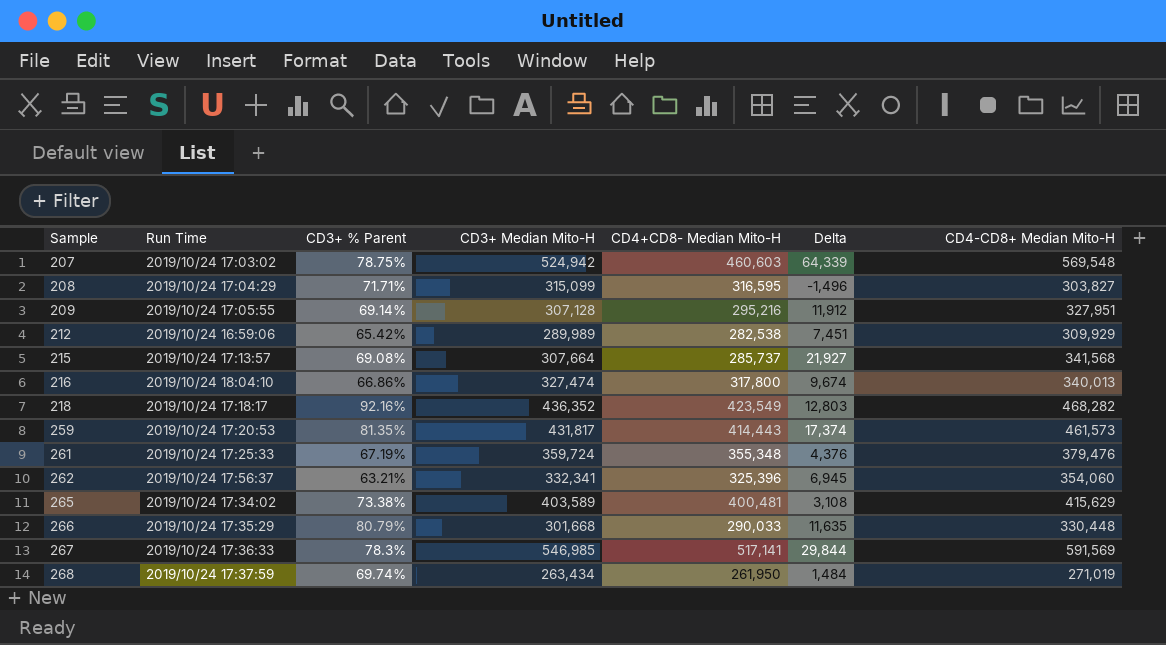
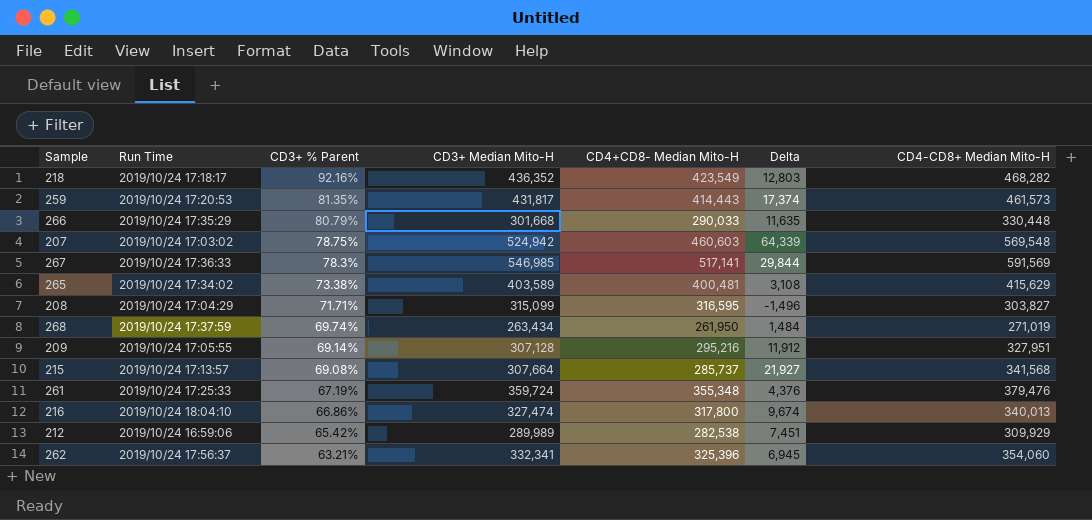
row order: Sample ascending -> CD3+ % Parent descending

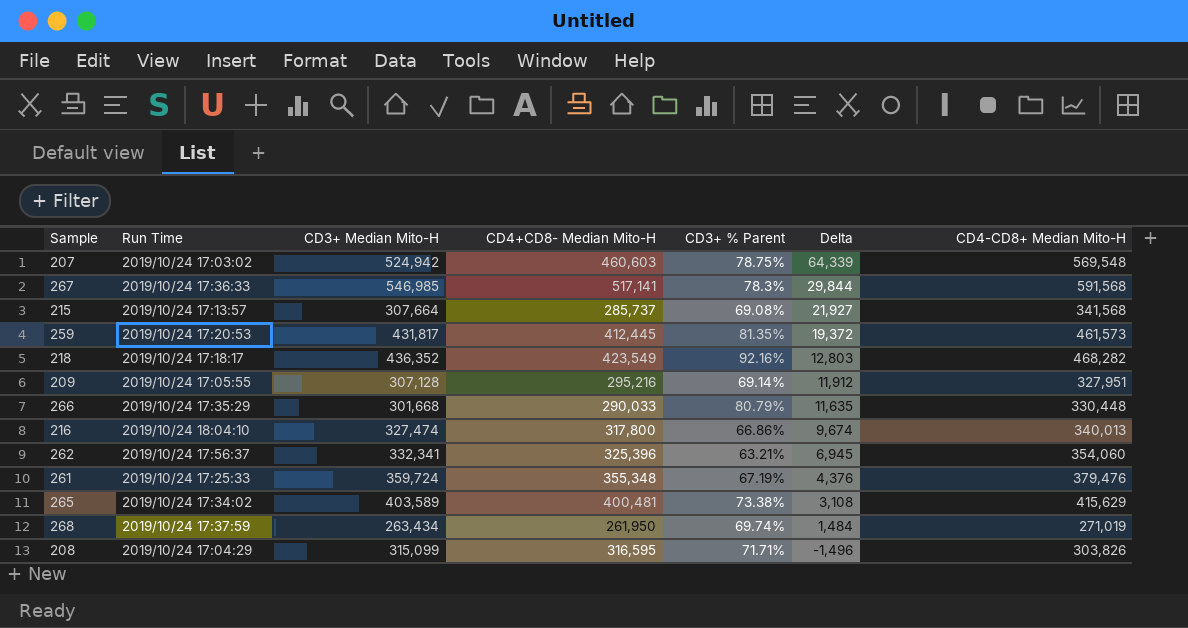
row order: CD3+ % Parent descending -> Delta descending
column CD3+ % Parent | position: 3 -> 5
row 212: 2019/10/24 16:59:06 | 65.42% | 289,989 | 282,538 | 7,451 | 309,929 -> none
267 | CD4-CD8+ Median Mito-H: 591,569 -> 591,568
259 | CD4+CD8- Median Mito-H: 414,443 -> 412,445
259 | Delta: 17,374 -> 19,372
208 | CD4-CD8+ Median Mito-H: 303,827 -> 303,826

